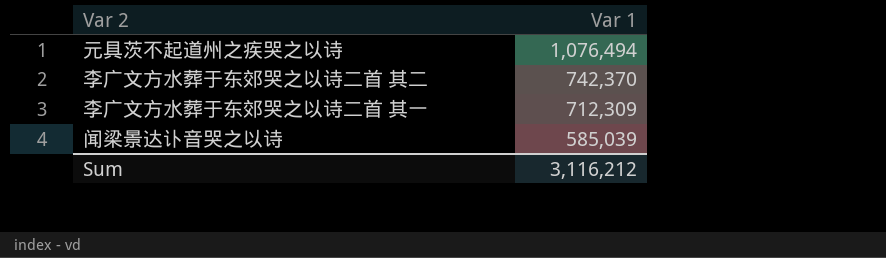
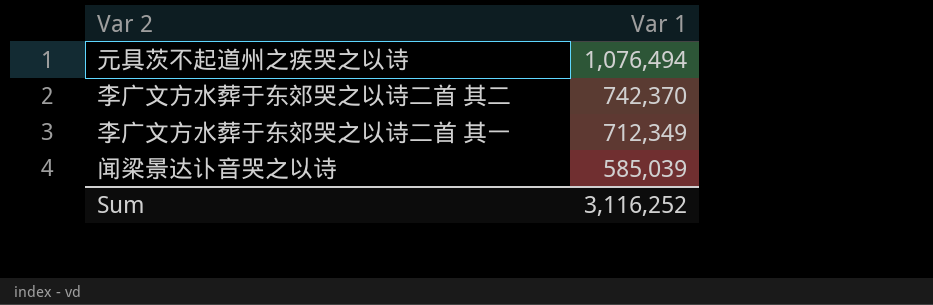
李广文方水葬于东郊哭之以诗二首 其一 | Var 1: 712,309 -> 712,349
Sum | Var 1: 3,116,212 -> 3,116,252

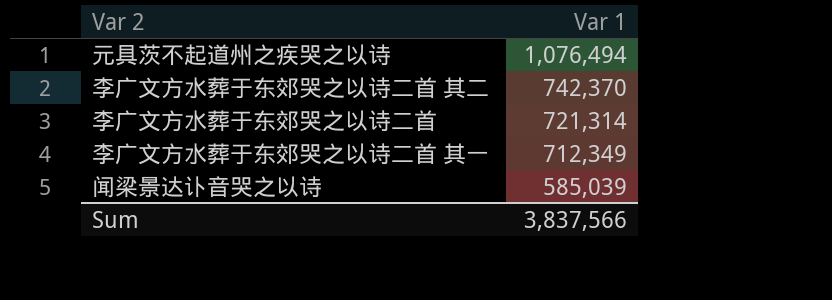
row 李广文方水葬于东郊哭之以诗二首: none -> 721,314
Sum | Var 1: 3,116,252 -> 3,837,566

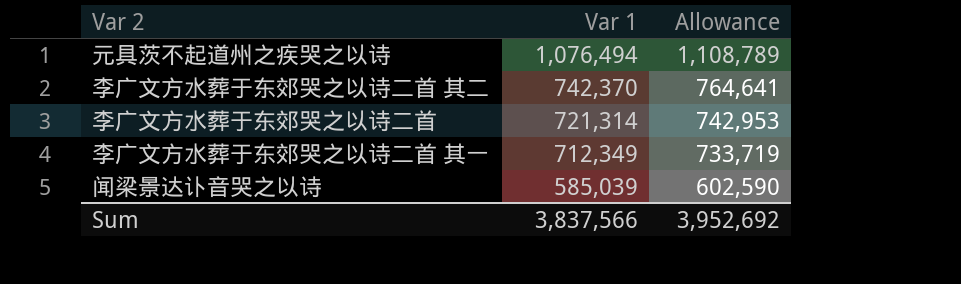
column Allowance | formula: none -> [Var 1] * 1.03

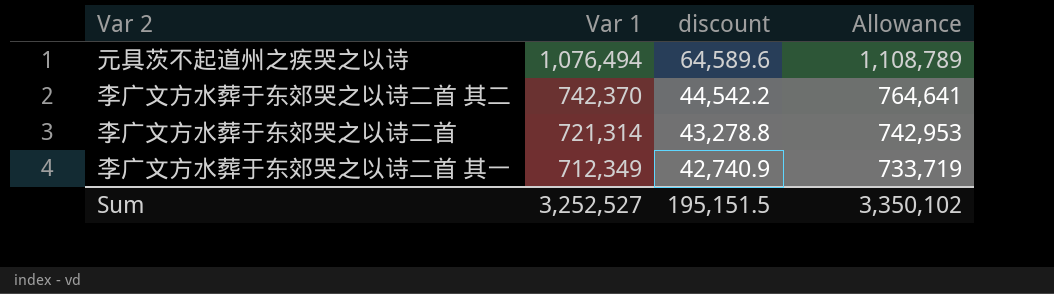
column discount | formula: none -> [Var 1] * 0.06
row 闻梁景达讣音哭之以诗: 585,039 | 602,590 -> none
Sum | Var 1: 3,837,566 -> 3,252,527
Sum | Allowance: 3,952,692 -> 3,350,102

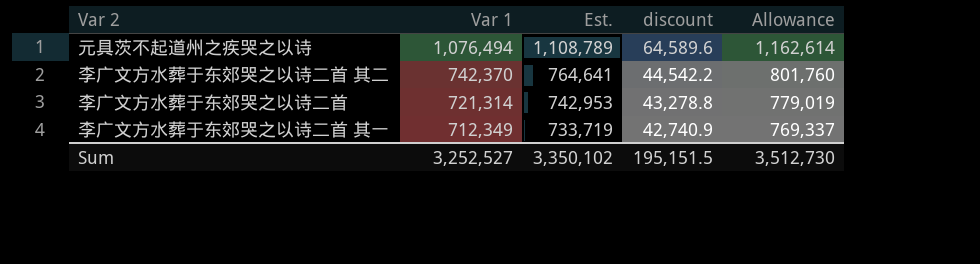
column Est. | formula: none -> [Var 1] * 1.03
column Allowance | formula: [Var 1] * 1.03 -> [Var 1] * 1.08
Sum | Allowance: 3,350,102 -> 3,512,730

